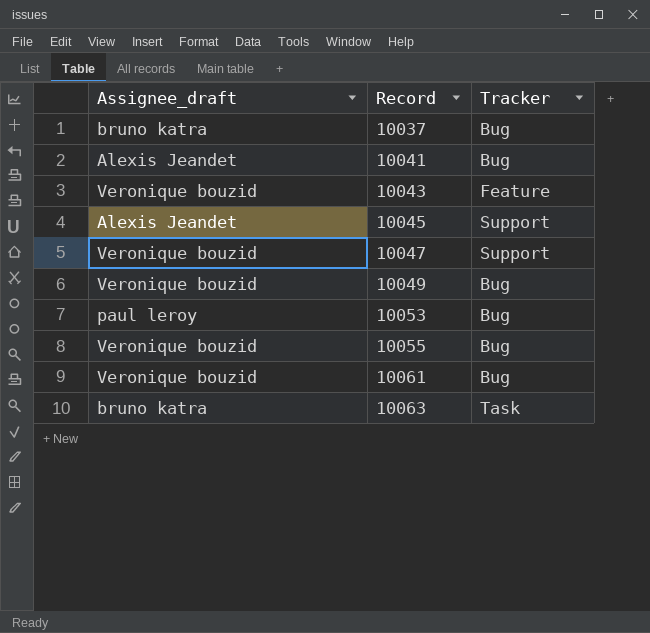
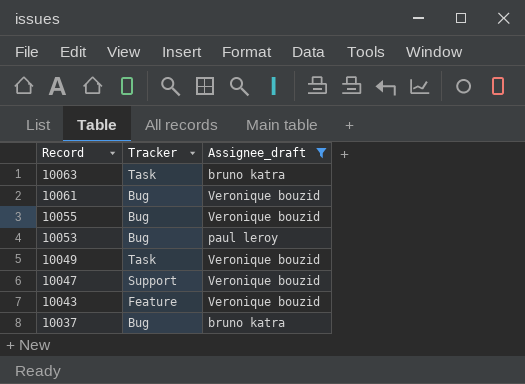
filter: none -> Assignee_draft != Alexis Jeandet
row order: Record ascending -> Record descending
column Assignee_draft | position: 1 -> 3
10049 | Tracker: Bug -> Task

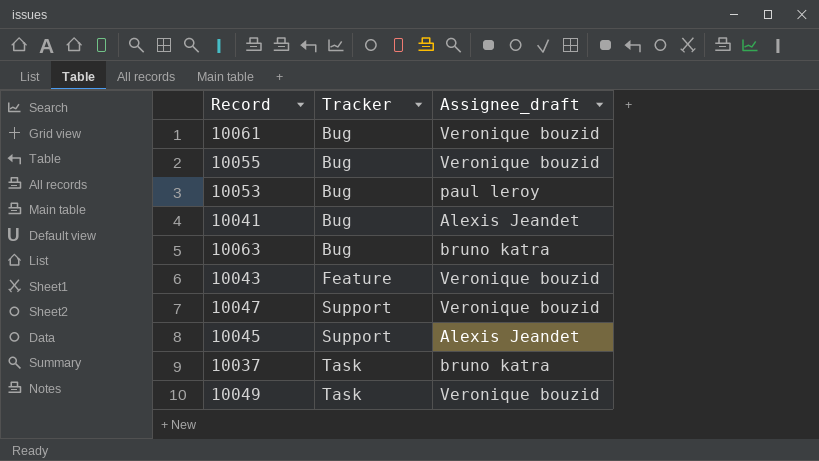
filter: Assignee_draft != Alexis Jeandet -> none
row order: Record descending -> Tracker ascending
10063 | Tracker: Task -> Bug
10037 | Tracker: Bug -> Task

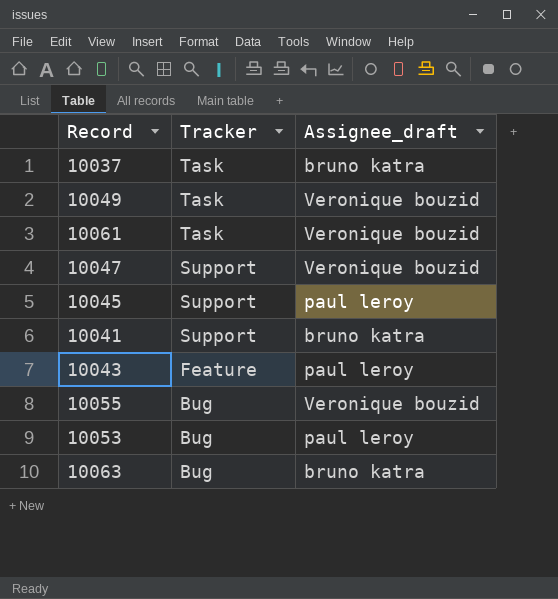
row order: Tracker ascending -> Tracker descending
10061 | Tracker: Bug -> Task
10045 | Assignee_draft: Alexis Jeandet -> paul leroy
10041 | Tracker: Bug -> Support
10041 | Assignee_draft: Alexis Jeandet -> bruno katra
10043 | Assignee_draft: Veronique bouzid -> paul leroy

